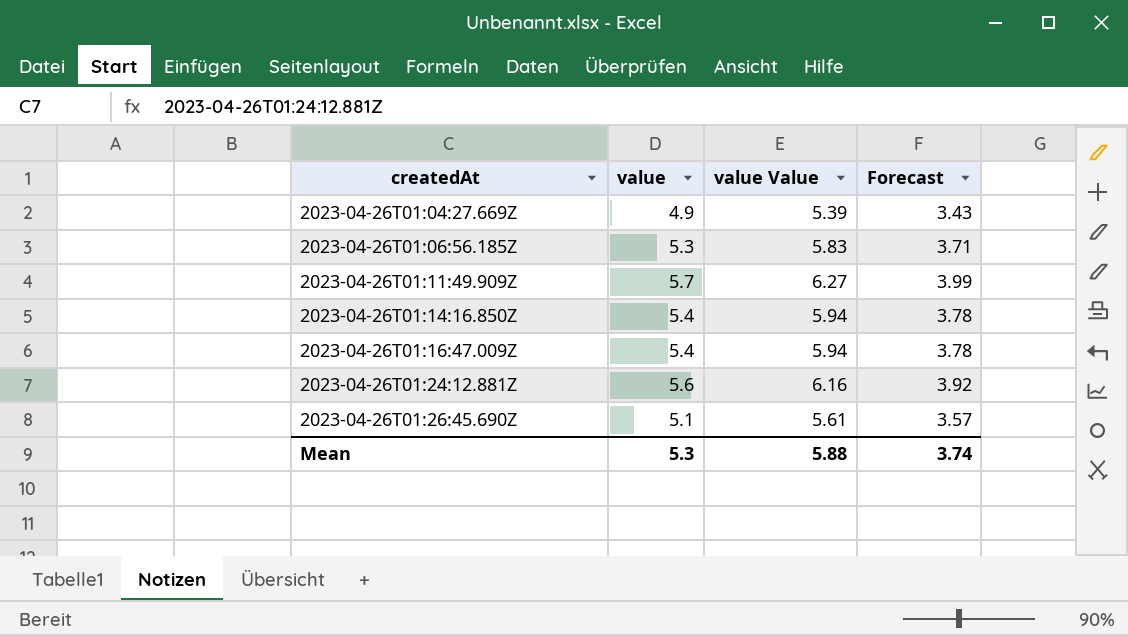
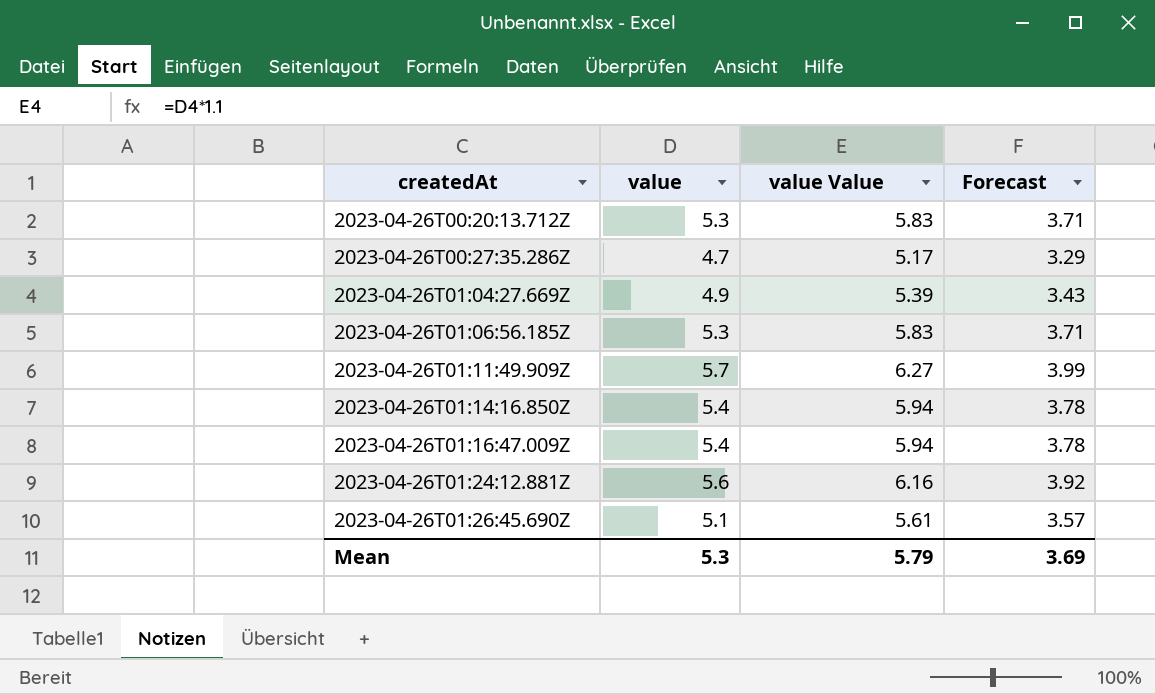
row 2023-04-26T00:20:13.712Z: none -> 5.3 | 5.83 | 3.71
row 2023-04-26T00:27:35.286Z: none -> 4.7 | 5.17 | 3.29
Mean | value Value: 5.88 -> 5.79
Mean | Forecast: 3.74 -> 3.69

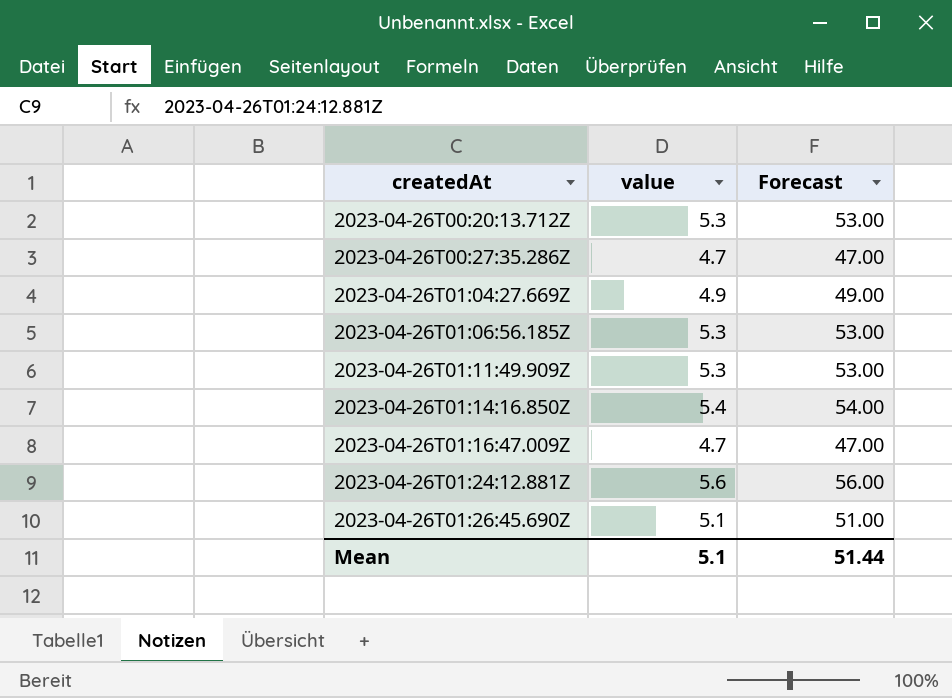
column value Value | formula: [value] * 1.1 -> none
column Forecast | formula: [value] * 0.7 -> [value] * 10
2023-04-26T01:11:49.909Z | value: 5.7 -> 5.3
2023-04-26T01:16:47.009Z | value: 5.4 -> 4.7
Mean | value: 5.3 -> 5.1
Mean | Forecast: 3.69 -> 51.44

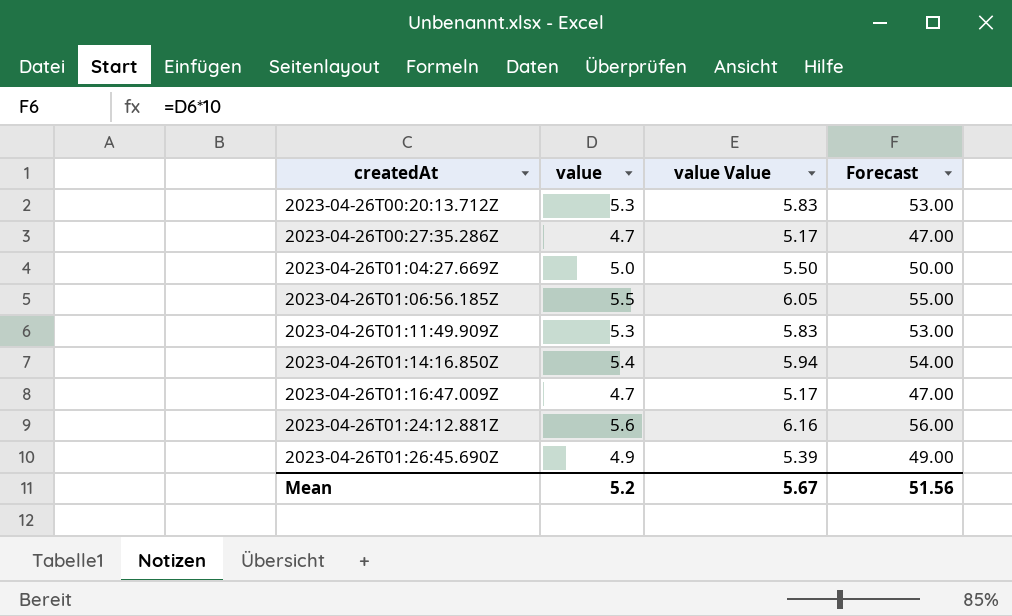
column value Value | formula: none -> [value] * 1.1
2023-04-26T01:04:27.669Z | value: 4.9 -> 5.0
2023-04-26T01:04:27.669Z | Forecast: 49.00 -> 50.00
2023-04-26T01:06:56.185Z | value: 5.3 -> 5.5
2023-04-26T01:06:56.185Z | Forecast: 53.00 -> 55.00
2023-04-26T01:26:45.690Z | value: 5.1 -> 4.9
2023-04-26T01:26:45.690Z | Forecast: 51.00 -> 49.00
Mean | value: 5.1 -> 5.2
Mean | Forecast: 51.44 -> 51.56

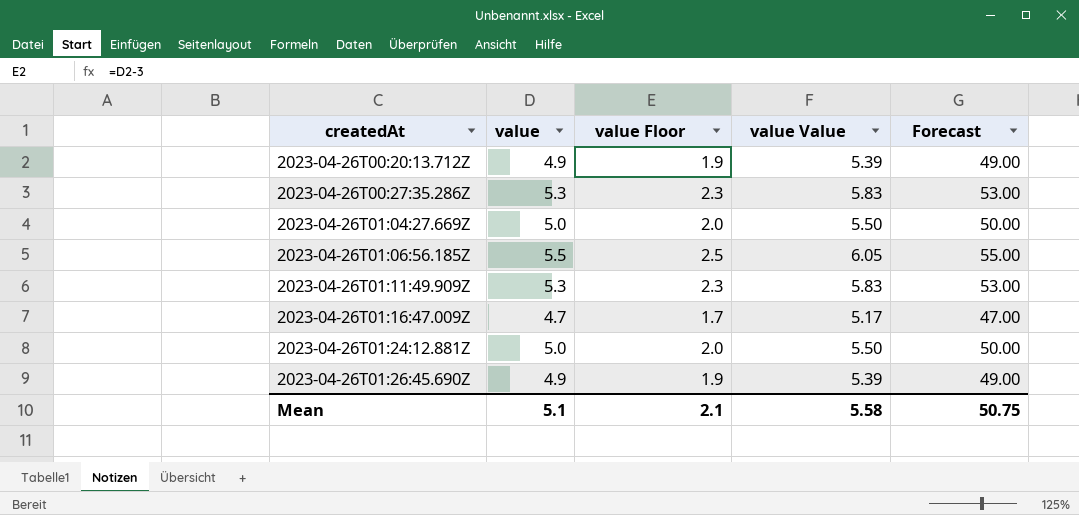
column value Floor | formula: none -> [value] - 3
row 2023-04-26T01:14:16.850Z: 5.4 | 5.94 | 54.00 -> none
2023-04-26T00:20:13.712Z | value: 5.3 -> 4.9
2023-04-26T00:20:13.712Z | value Value: 5.83 -> 5.39
2023-04-26T00:20:13.712Z | Forecast: 53.00 -> 49.00
2023-04-26T00:27:35.286Z | value: 4.7 -> 5.3
2023-04-26T00:27:35.286Z | value Value: 5.17 -> 5.83
2023-04-26T00:27:35.286Z | Forecast: 47.00 -> 53.00
2023-04-26T01:24:12.881Z | value: 5.6 -> 5.0
2023-04-26T01:24:12.881Z | value Value: 6.16 -> 5.50
2023-04-26T01:24:12.881Z | Forecast: 56.00 -> 50.00
Mean | value: 5.2 -> 5.1
Mean | value Value: 5.67 -> 5.58
Mean | Forecast: 51.56 -> 50.75

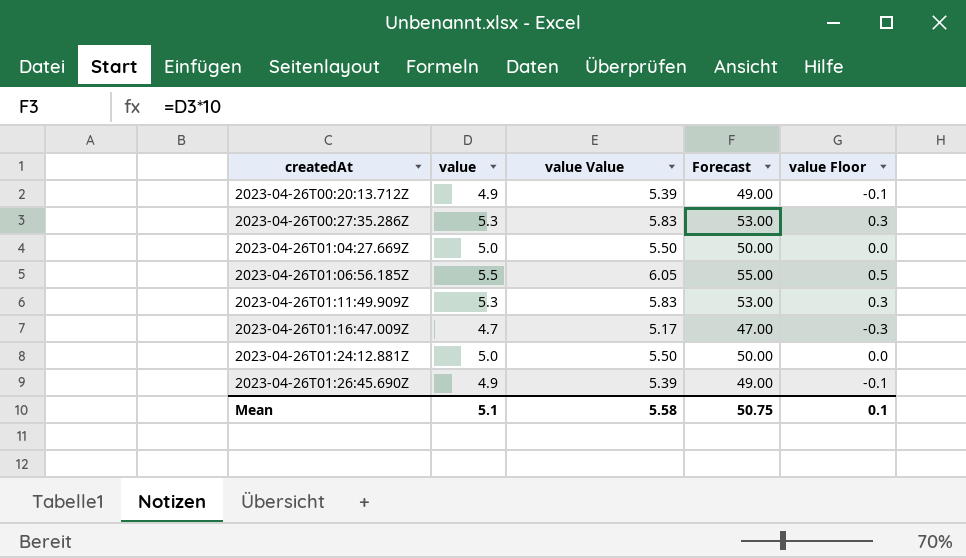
column value Floor | formula: [value] - 3 -> [value] - 5
column value Floor | position: 3 -> 5
Mean | value Floor: 2.1 -> 0.1

